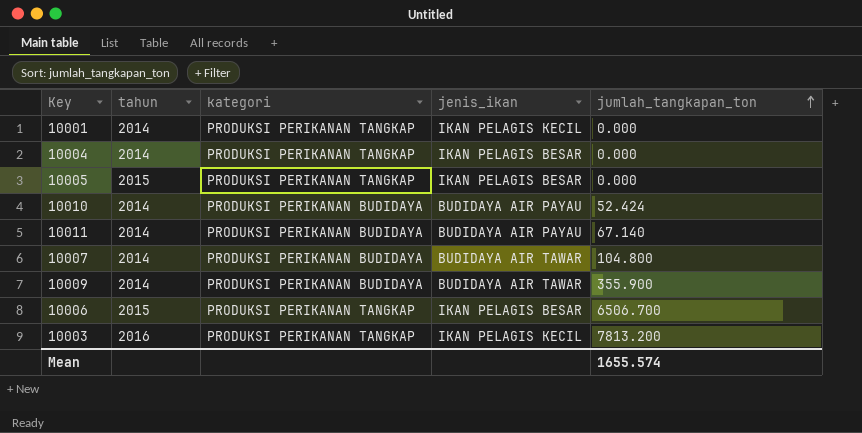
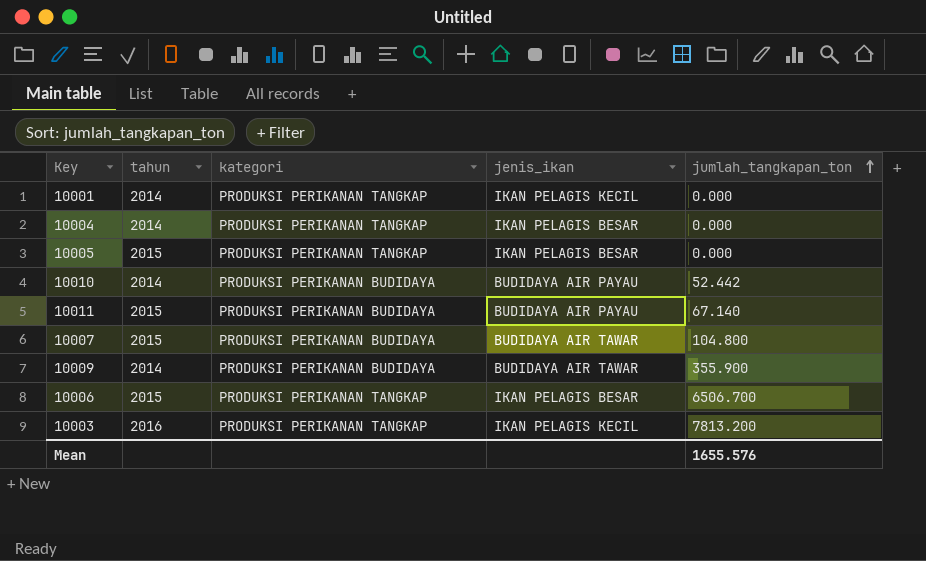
10010 | jumlah_tangkapan_ton: 52.424 -> 52.442
10011 | tahun: 2014 -> 2015
10007 | tahun: 2014 -> 2015
Mean | jumlah_tangkapan_ton: 1655.574 -> 1655.576

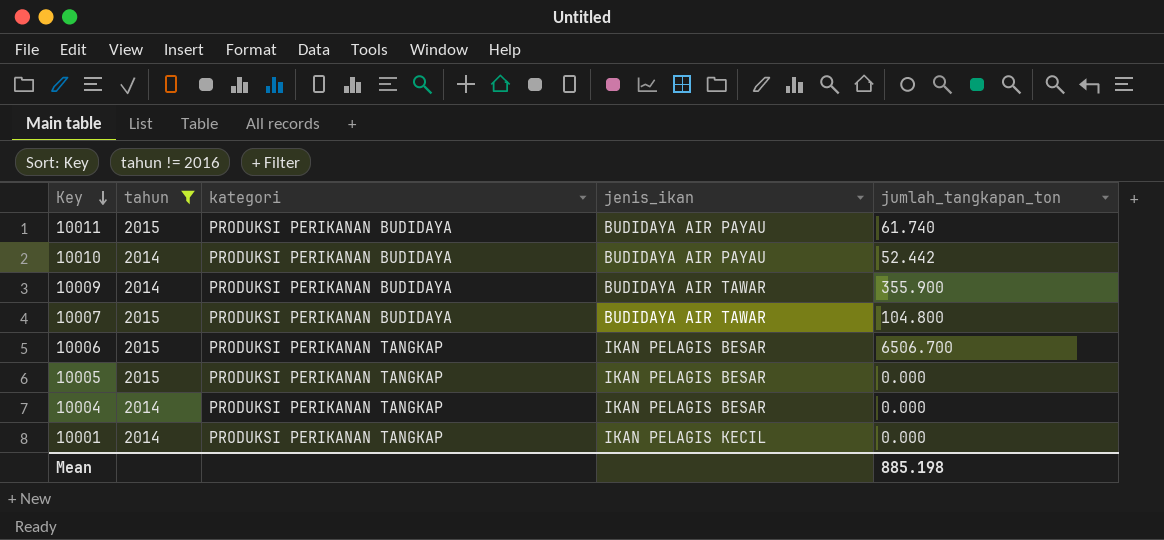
filter: none -> tahun != 2016
row order: jumlah_tangkapan_ton ascending -> Key descending
10011 | jumlah_tangkapan_ton: 67.140 -> 61.740
Mean | jumlah_tangkapan_ton: 1655.576 -> 885.198

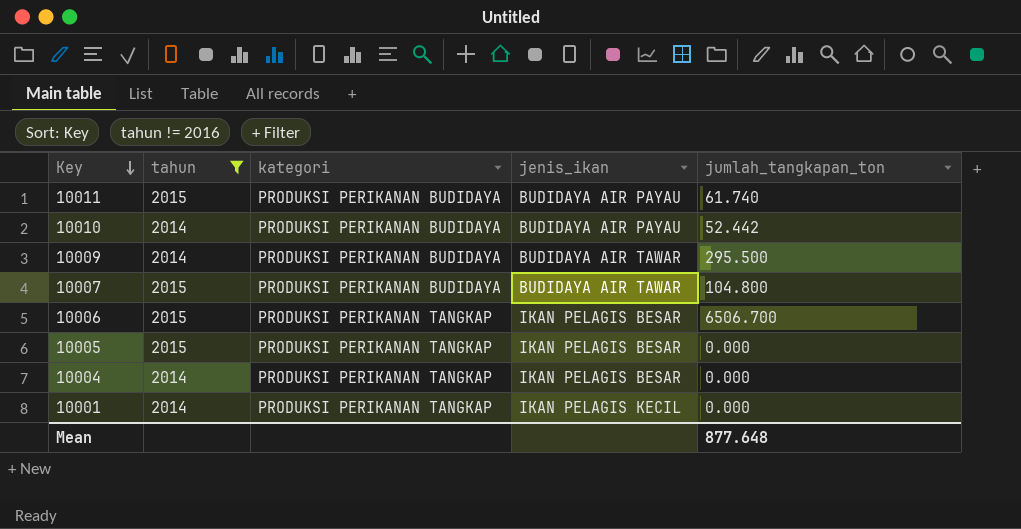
10009 | jumlah_tangkapan_ton: 355.900 -> 295.500
Mean | jumlah_tangkapan_ton: 885.198 -> 877.648

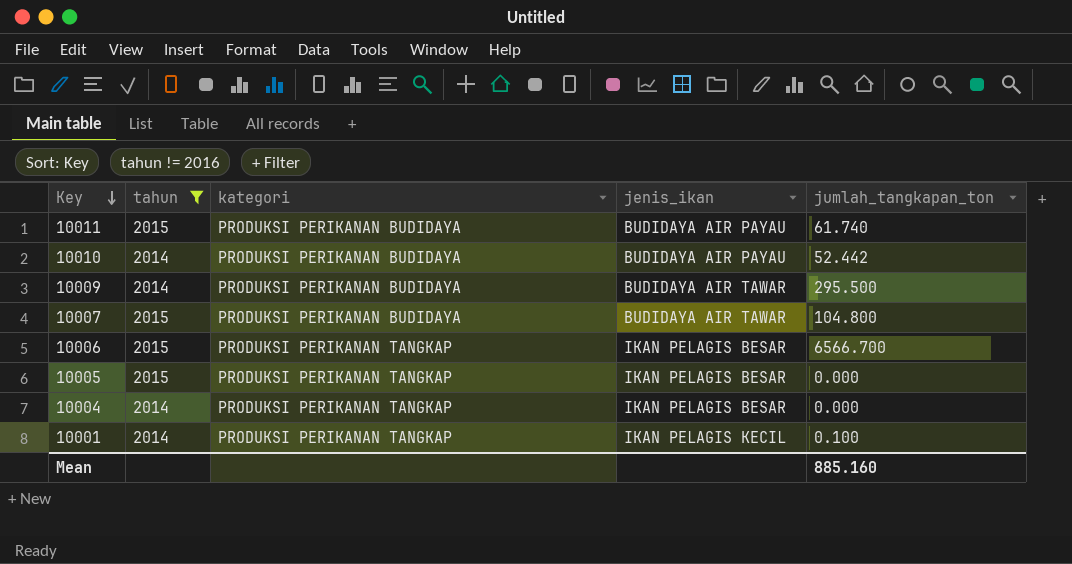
10006 | jumlah_tangkapan_ton: 6506.700 -> 6566.700
10001 | jumlah_tangkapan_ton: 0.000 -> 0.100
Mean | jumlah_tangkapan_ton: 877.648 -> 885.160

